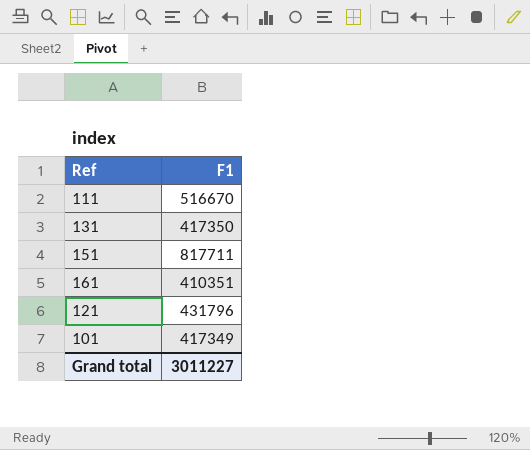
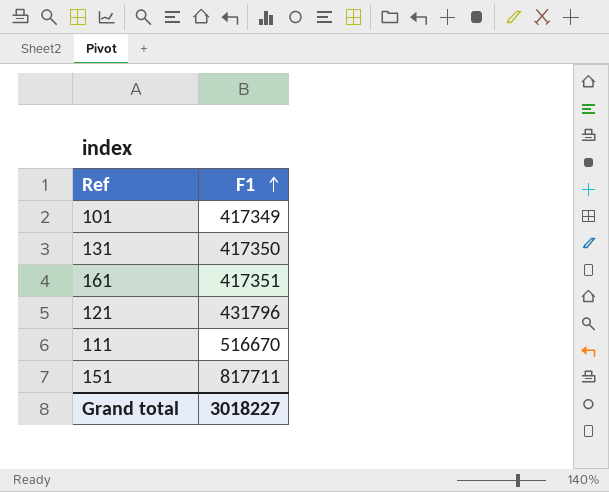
row order: none -> F1 ascending
161 | F1: 410351 -> 417351
Grand total | F1: 3011227 -> 3018227

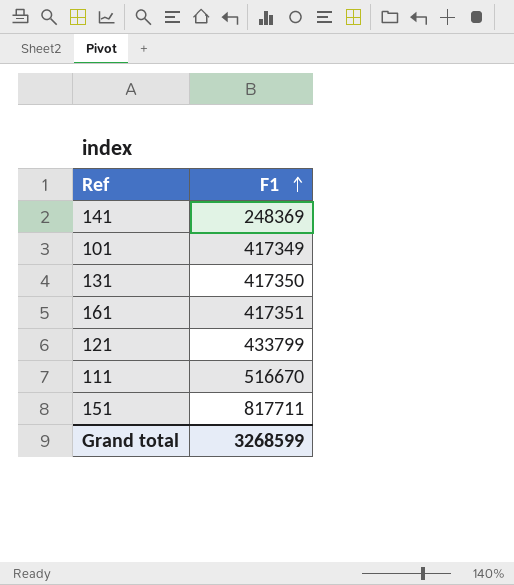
row 141: none -> 248369
121 | F1: 431796 -> 433799
Grand total | F1: 3018227 -> 3268599

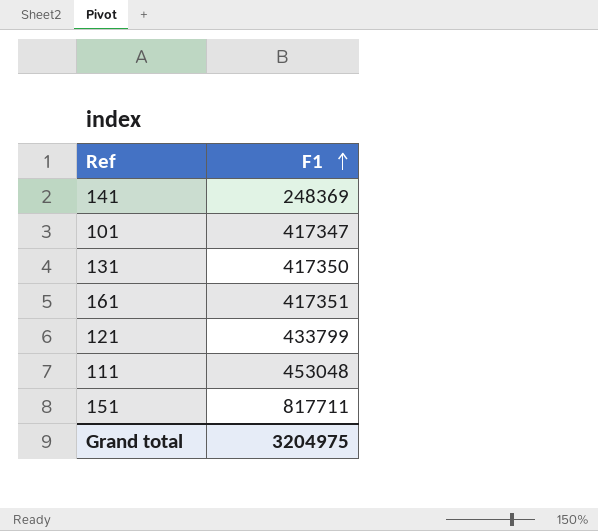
101 | F1: 417349 -> 417347
111 | F1: 516670 -> 453048
Grand total | F1: 3268599 -> 3204975

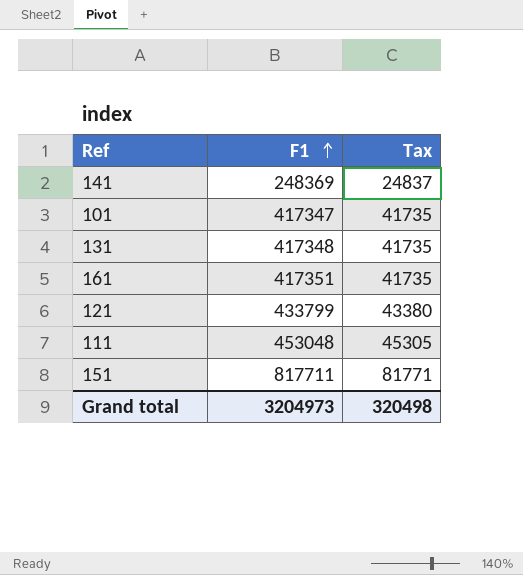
column Tax | formula: none -> [F1] * 0.1
131 | F1: 417350 -> 417348
Grand total | F1: 3204975 -> 3204973

